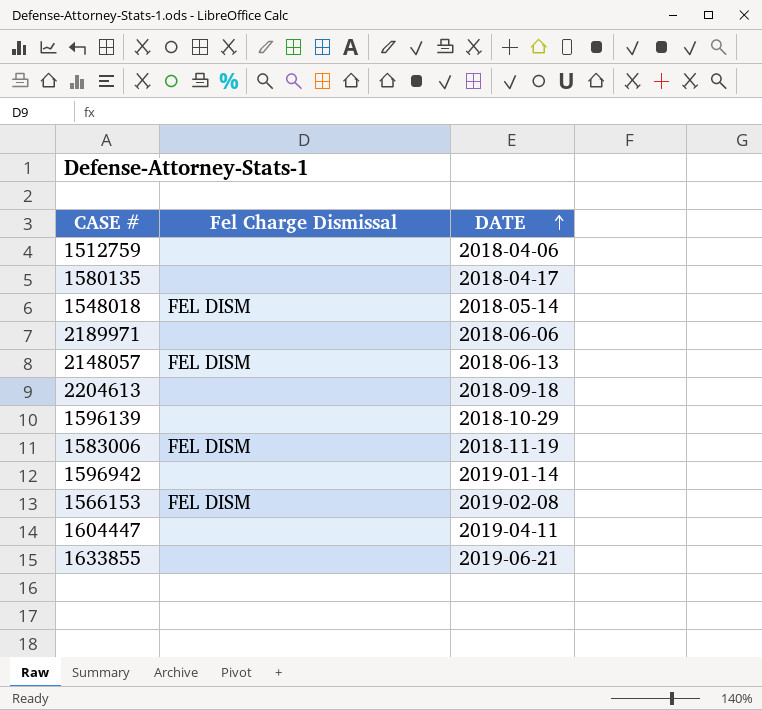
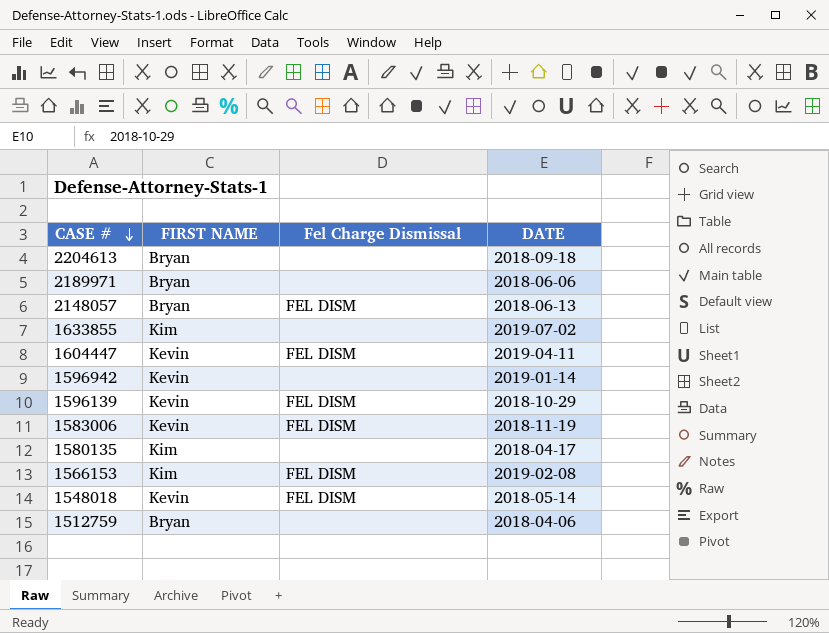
row order: DATE ascending -> CASE # descending
column FIRST NAME | position: none -> 2
1633855 | DATE: 2019-06-21 -> 2019-07-02
1604447 | Fel Charge Dismissal: none -> FEL DISM
1596139 | Fel Charge Dismissal: none -> FEL DISM

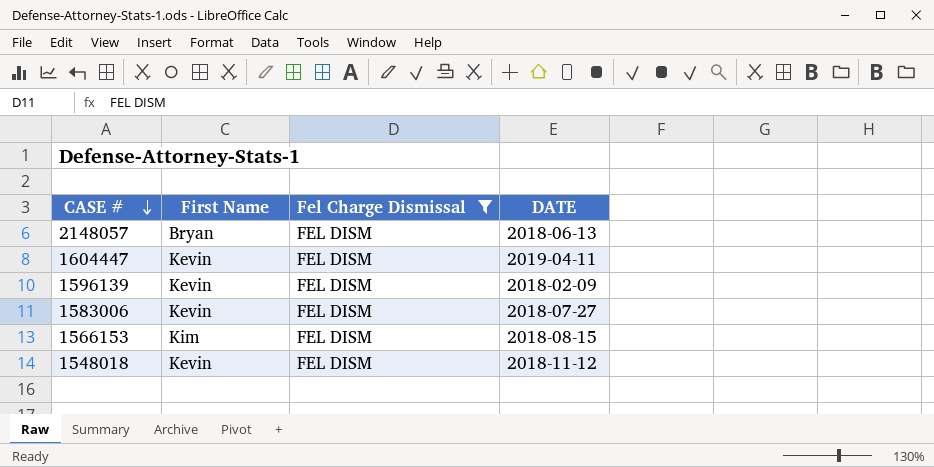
filter: none -> Fel Charge Dismissal = FEL DISM
column name: FIRST NAME -> First Name
1596139 | DATE: 2018-10-29 -> 2018-02-09
1583006 | DATE: 2018-11-19 -> 2018-07-27
1566153 | DATE: 2019-02-08 -> 2018-08-15
1548018 | DATE: 2018-05-14 -> 2018-11-12

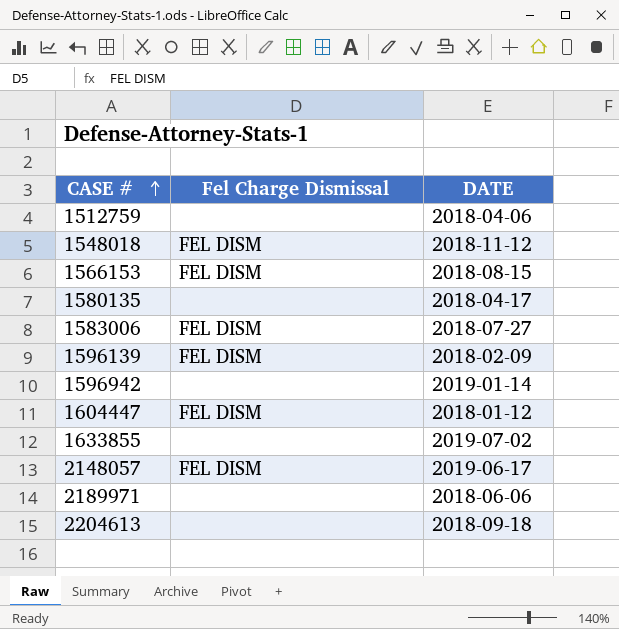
filter: Fel Charge Dismissal = FEL DISM -> none
row order: CASE # descending -> CASE # ascending
column First Name | position: 2 -> none
1604447 | DATE: 2019-04-11 -> 2018-01-12
2148057 | DATE: 2018-06-13 -> 2019-06-17

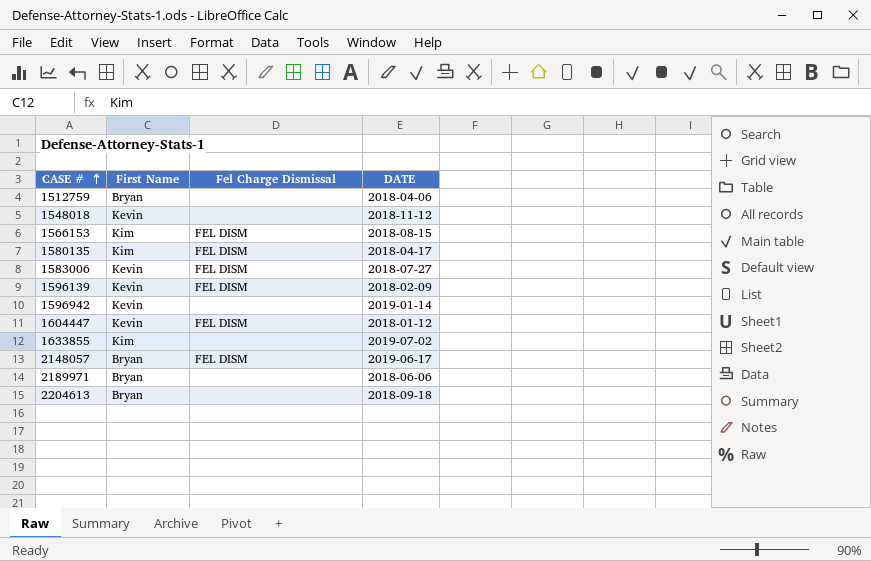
column First Name | position: none -> 2
1548018 | Fel Charge Dismissal: FEL DISM -> none
1580135 | Fel Charge Dismissal: none -> FEL DISM

